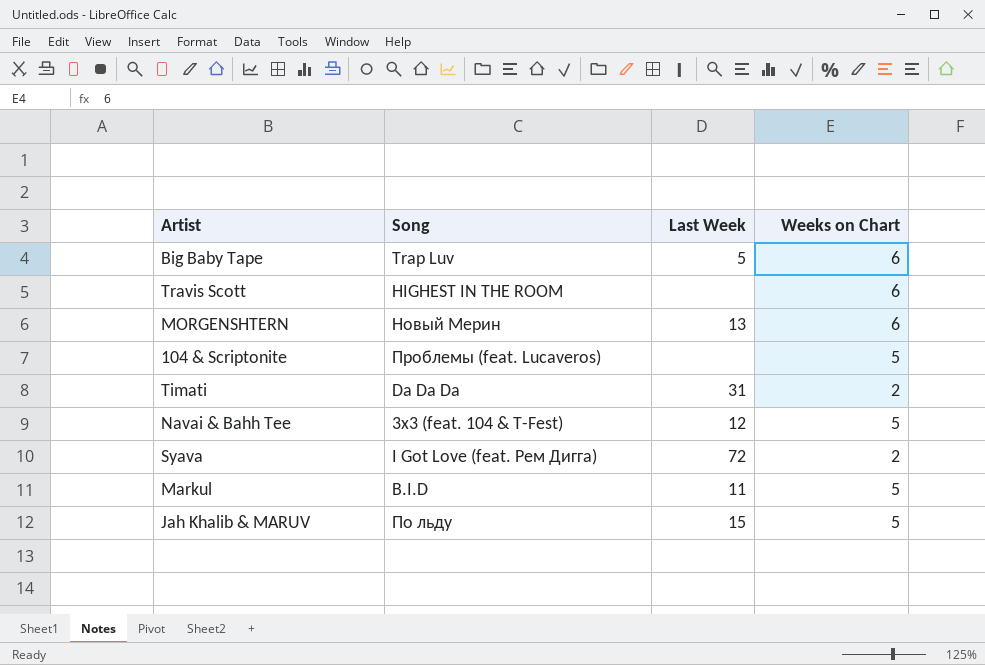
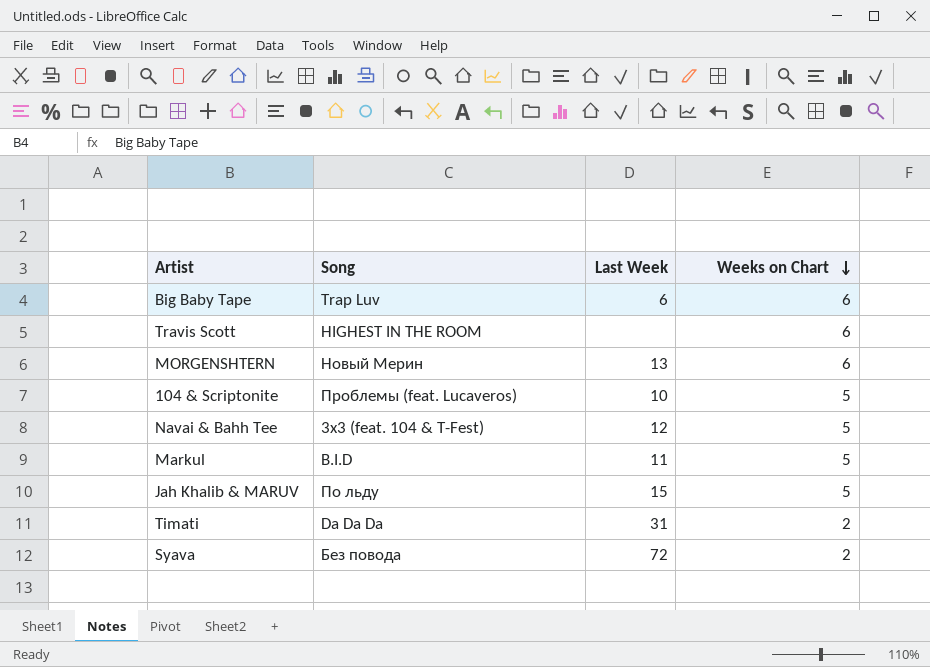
row order: none -> Weeks on Chart descending
Big Baby Tape | Last Week: 5 -> 6
104 & Scriptonite | Last Week: none -> 10
Syava | Song: I Got Love (feat. Рем Дигга) -> Без повода

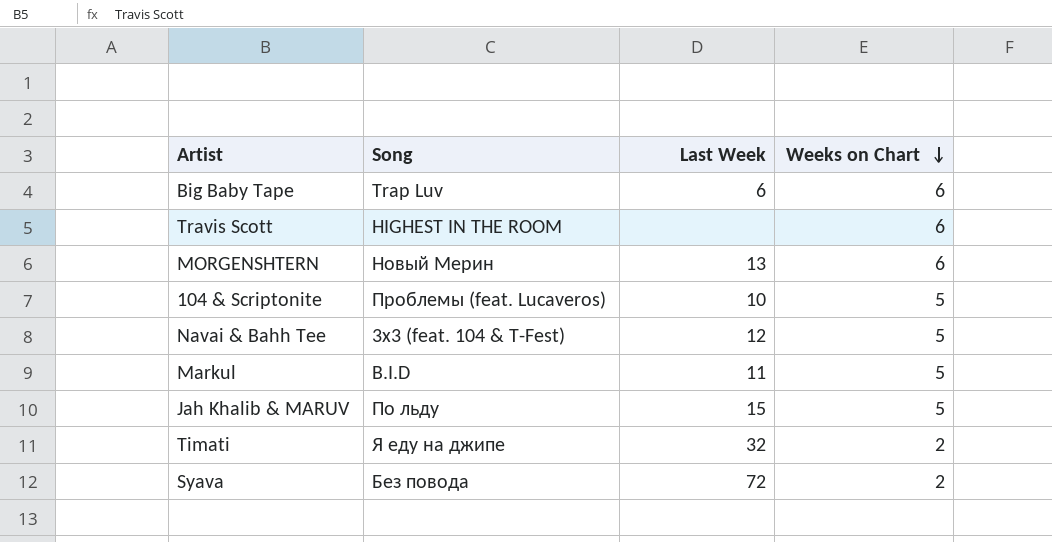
Timati | Song: Da Da Da -> Я еду на джипе
Timati | Last Week: 31 -> 32

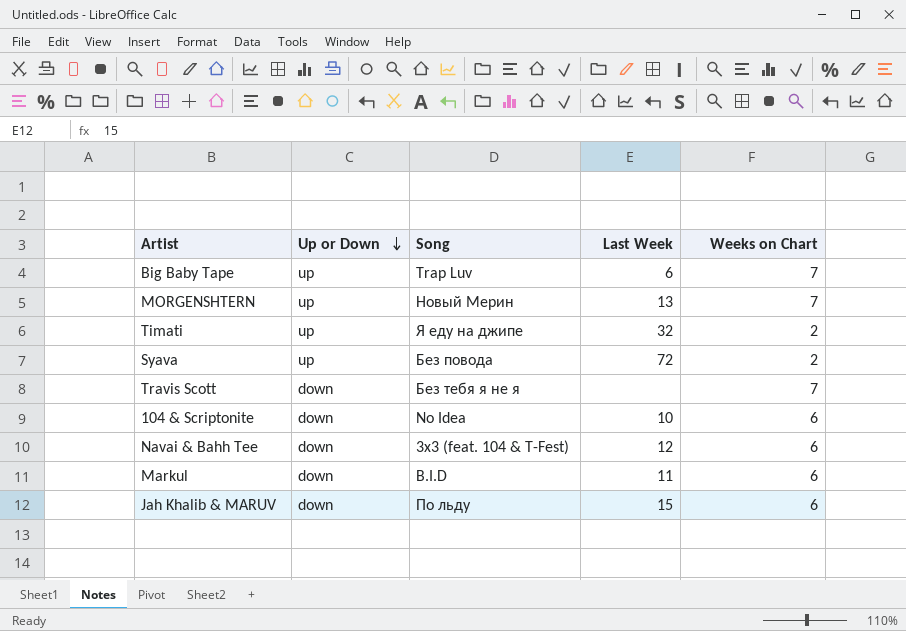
row order: Weeks on Chart descending -> Up or Down descending
column Up or Down | position: none -> 2
Big Baby Tape | Weeks on Chart: 6 -> 7
MORGENSHTERN | Weeks on Chart: 6 -> 7
Travis Scott | Song: HIGHEST IN THE ROOM -> Без тебя я не я
Travis Scott | Weeks on Chart: 6 -> 7
104 & Scriptonite | Song: Проблемы (feat. Lucaveros) -> No Idea
104 & Scriptonite | Weeks on Chart: 5 -> 6
Navai & Bahh Tee | Weeks on Chart: 5 -> 6
Markul | Weeks on Chart: 5 -> 6
Jah Khalib & MARUV | Weeks on Chart: 5 -> 6

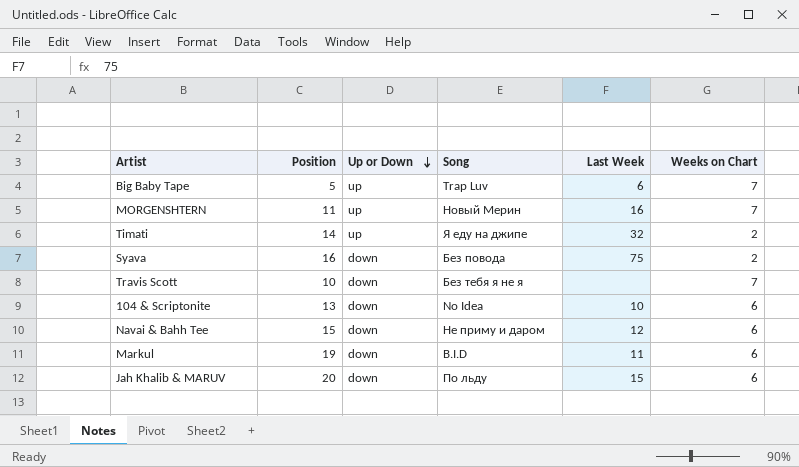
column Position | position: none -> 2
MORGENSHTERN | Last Week: 13 -> 16
Syava | Up or Down: up -> down
Syava | Last Week: 72 -> 75
Navai & Bahh Tee | Song: 3x3 (feat. 104 & T-Fest) -> Не приму и даром

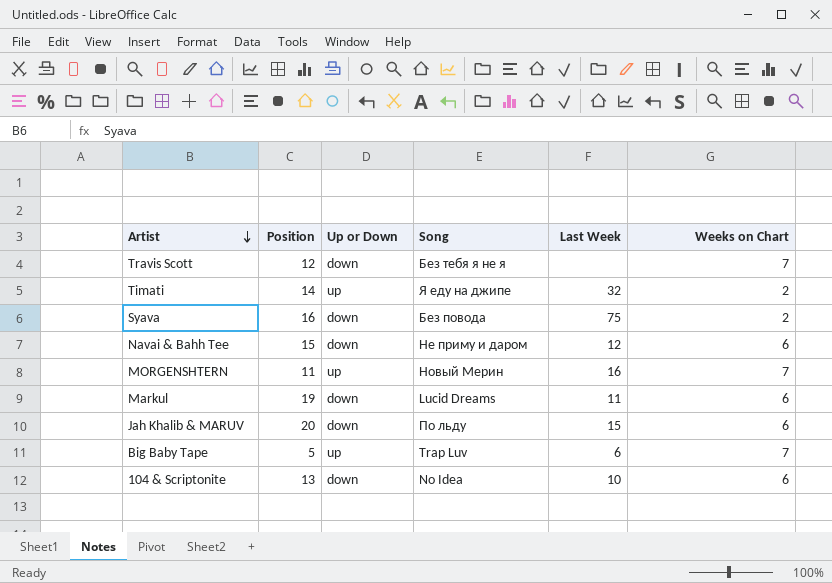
row order: Up or Down descending -> Artist descending
Travis Scott | Position: 10 -> 12
Markul | Song: B.I.D -> Lucid Dreams

